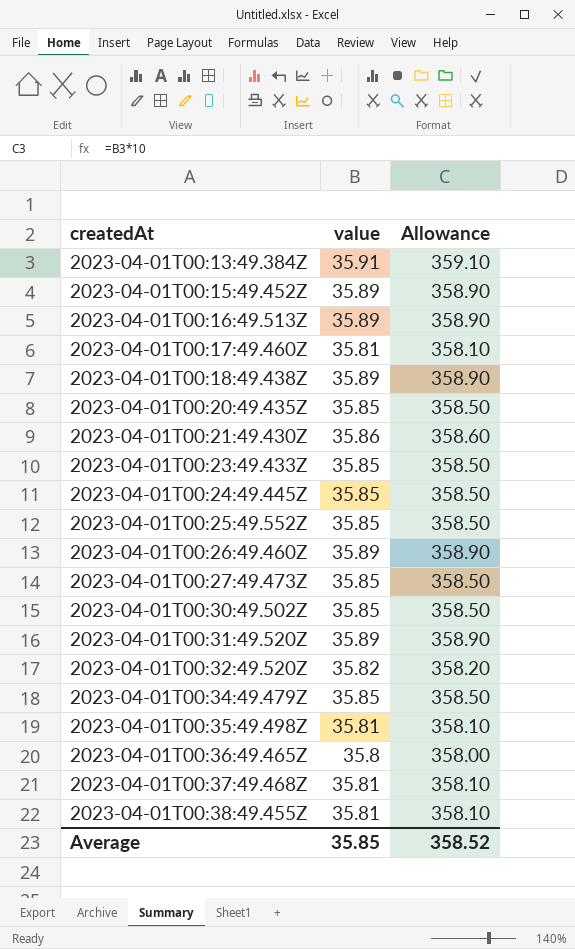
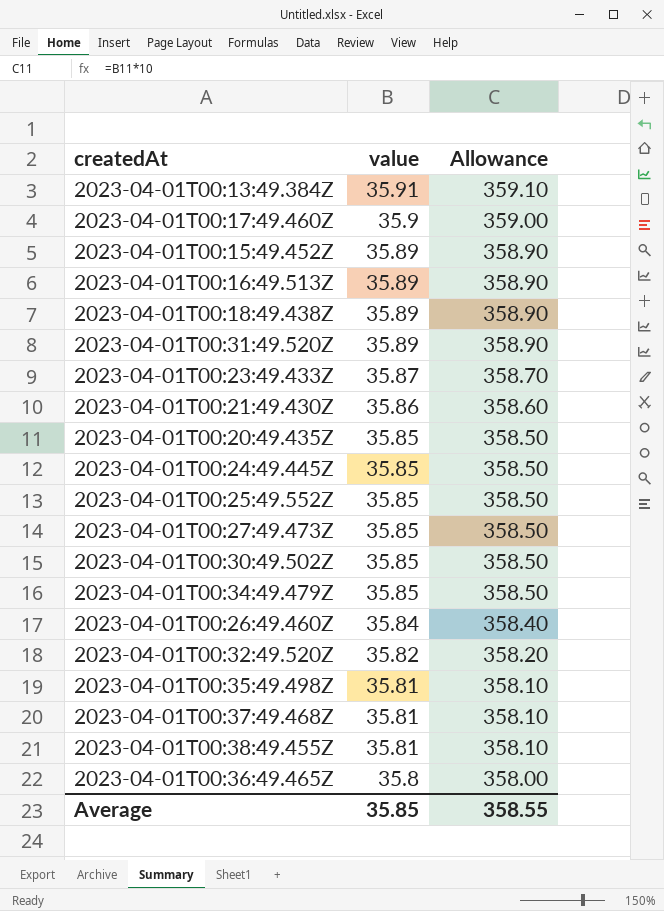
row order: createdAt ascending -> value descending
2023-04-01T00:17:49.460Z | value: 35.81 -> 35.9
2023-04-01T00:17:49.460Z | Allowance: 358.10 -> 359.00
2023-04-01T00:23:49.433Z | value: 35.85 -> 35.87
2023-04-01T00:23:49.433Z | Allowance: 358.50 -> 358.70
2023-04-01T00:26:49.460Z | value: 35.89 -> 35.84
2023-04-01T00:26:49.460Z | Allowance: 358.90 -> 358.40
Average | Allowance: 358.52 -> 358.55

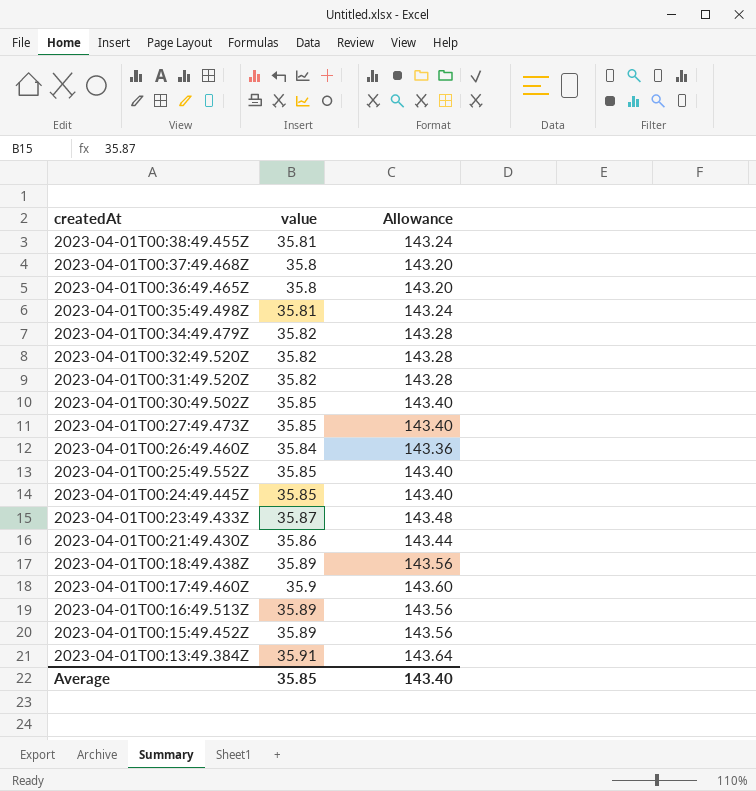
row order: value descending -> createdAt descending
column Allowance | formula: [value] * 10 -> [value] * 4
row 2023-04-01T00:20:49.435Z: 35.85 | 358.50 -> none
2023-04-01T00:37:49.468Z | value: 35.81 -> 35.8
2023-04-01T00:34:49.479Z | value: 35.85 -> 35.82
2023-04-01T00:31:49.520Z | value: 35.89 -> 35.82
Average | Allowance: 358.55 -> 143.40

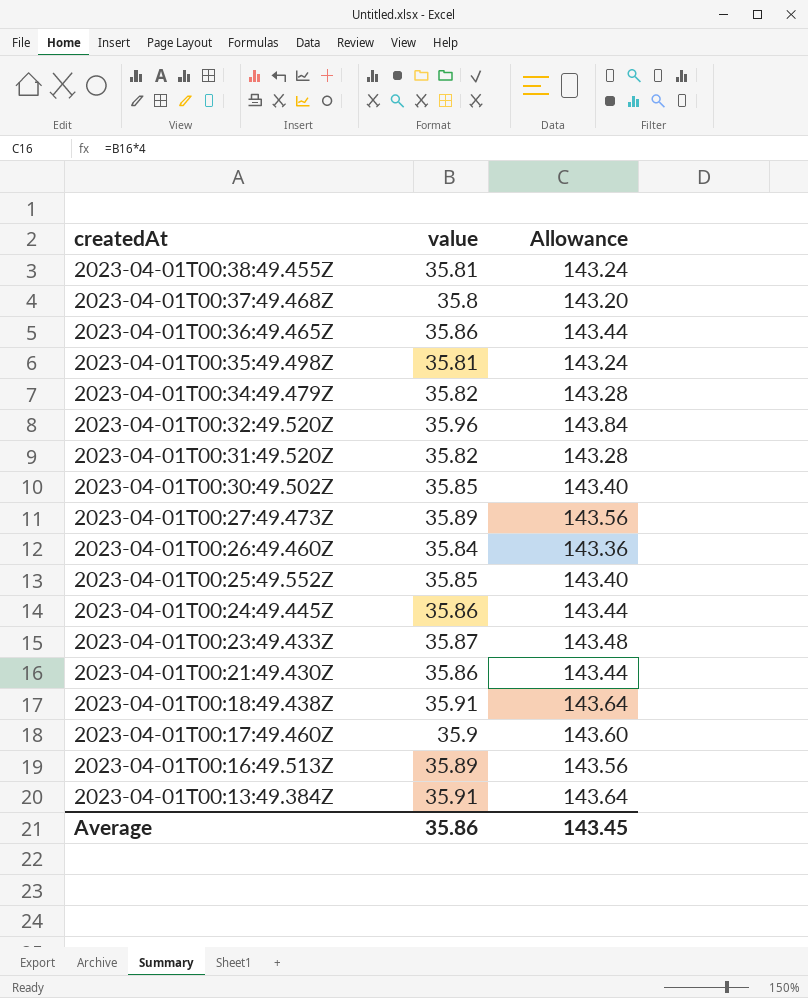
row 2023-04-01T00:15:49.452Z: 35.89 | 143.56 -> none
2023-04-01T00:36:49.465Z | value: 35.8 -> 35.86
2023-04-01T00:36:49.465Z | Allowance: 143.20 -> 143.44
2023-04-01T00:32:49.520Z | value: 35.82 -> 35.96
2023-04-01T00:32:49.520Z | Allowance: 143.28 -> 143.84
2023-04-01T00:27:49.473Z | value: 35.85 -> 35.89
2023-04-01T00:27:49.473Z | Allowance: 143.40 -> 143.56
2023-04-01T00:24:49.445Z | value: 35.85 -> 35.86
2023-04-01T00:24:49.445Z | Allowance: 143.40 -> 143.44
2023-04-01T00:18:49.438Z | value: 35.89 -> 35.91
2023-04-01T00:18:49.438Z | Allowance: 143.56 -> 143.64
Average | value: 35.85 -> 35.86
Average | Allowance: 143.40 -> 143.45

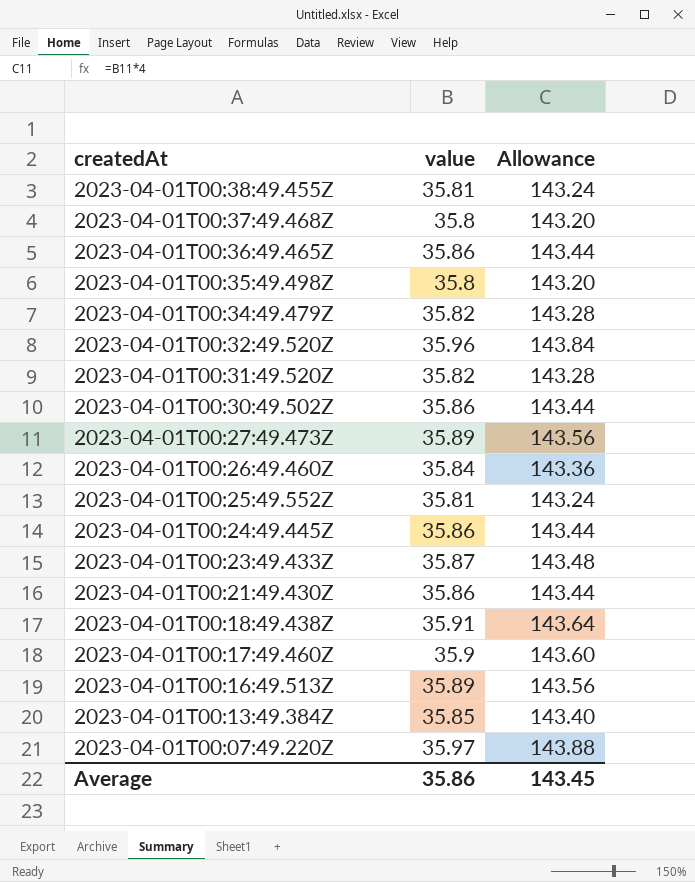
2023-04-01T00:35:49.498Z | value: 35.81 -> 35.8
2023-04-01T00:35:49.498Z | Allowance: 143.24 -> 143.20
2023-04-01T00:30:49.502Z | value: 35.85 -> 35.86
2023-04-01T00:30:49.502Z | Allowance: 143.40 -> 143.44
2023-04-01T00:25:49.552Z | value: 35.85 -> 35.81
2023-04-01T00:25:49.552Z | Allowance: 143.40 -> 143.24
2023-04-01T00:13:49.384Z | value: 35.91 -> 35.85
2023-04-01T00:13:49.384Z | Allowance: 143.64 -> 143.40
row 2023-04-01T00:07:49.220Z: none -> 35.97 | 143.88

